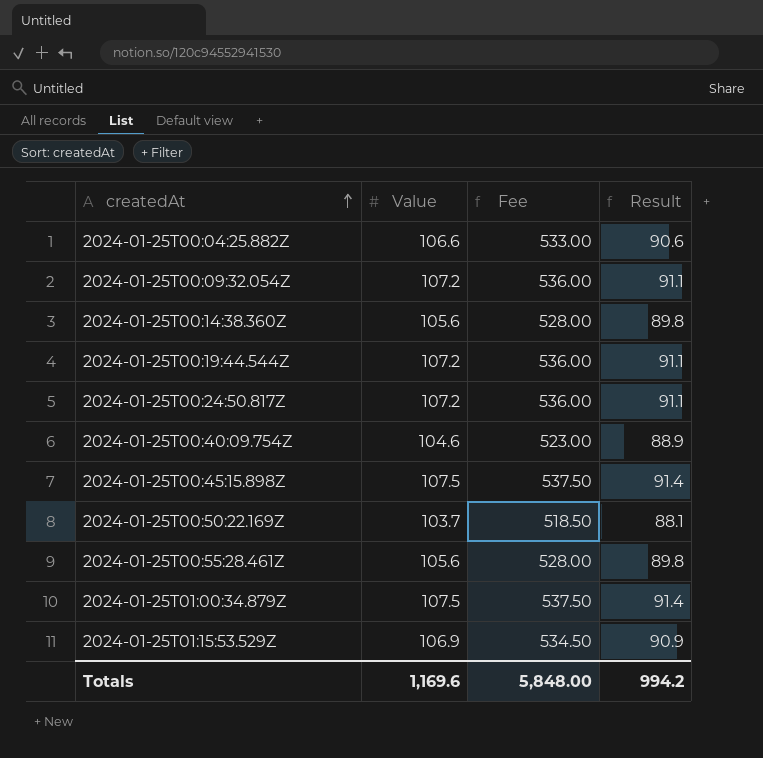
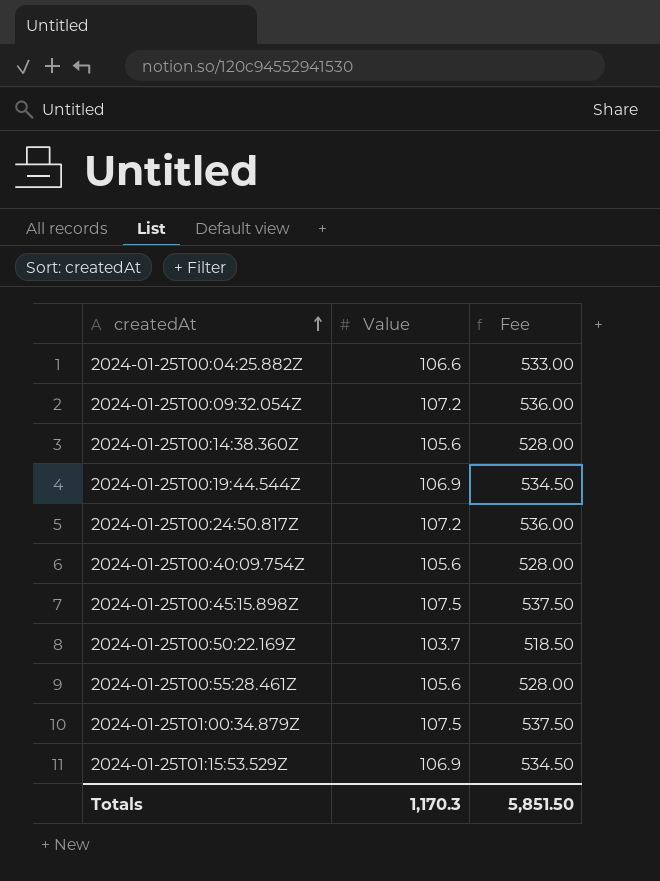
column Result | formula: [Value] * 0.85 -> none
2024-01-25T00:19:44.544Z | Value: 107.2 -> 106.9
2024-01-25T00:19:44.544Z | Fee: 536.00 -> 534.50
2024-01-25T00:40:09.754Z | Value: 104.6 -> 105.6
2024-01-25T00:40:09.754Z | Fee: 523.00 -> 528.00
Totals | Value: 1,169.6 -> 1,170.3
Totals | Fee: 5,848.00 -> 5,851.50

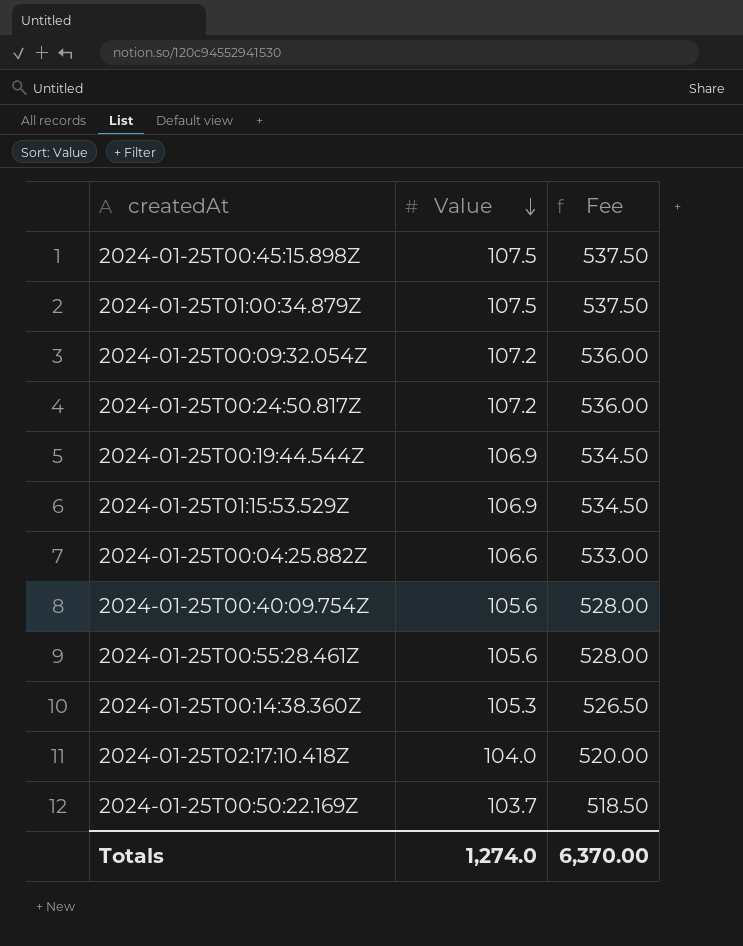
row order: createdAt ascending -> Value descending
2024-01-25T00:14:38.360Z | Value: 105.6 -> 105.3
2024-01-25T00:14:38.360Z | Fee: 528.00 -> 526.50
row 2024-01-25T02:17:10.418Z: none -> 104.0 | 520.00
Totals | Value: 1,170.3 -> 1,274.0
Totals | Fee: 5,851.50 -> 6,370.00

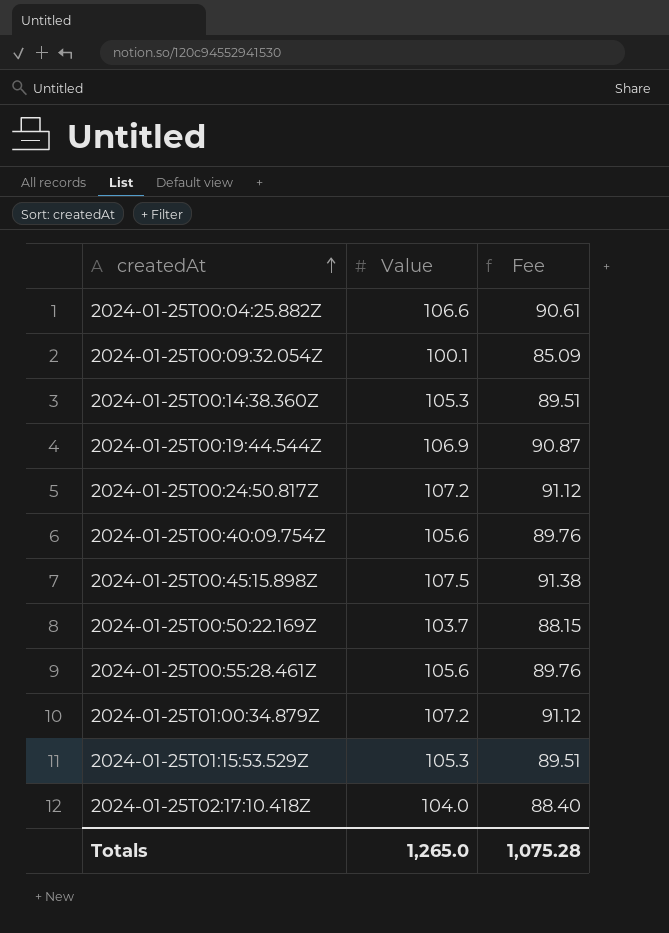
row order: Value descending -> createdAt ascending
column Fee | formula: [Value] * 5 -> [Value] * 0.85
2024-01-25T00:09:32.054Z | Value: 107.2 -> 100.1
2024-01-25T01:00:34.879Z | Value: 107.5 -> 107.2
2024-01-25T01:15:53.529Z | Value: 106.9 -> 105.3
Totals | Value: 1,274.0 -> 1,265.0
Totals | Fee: 6,370.00 -> 1,075.28

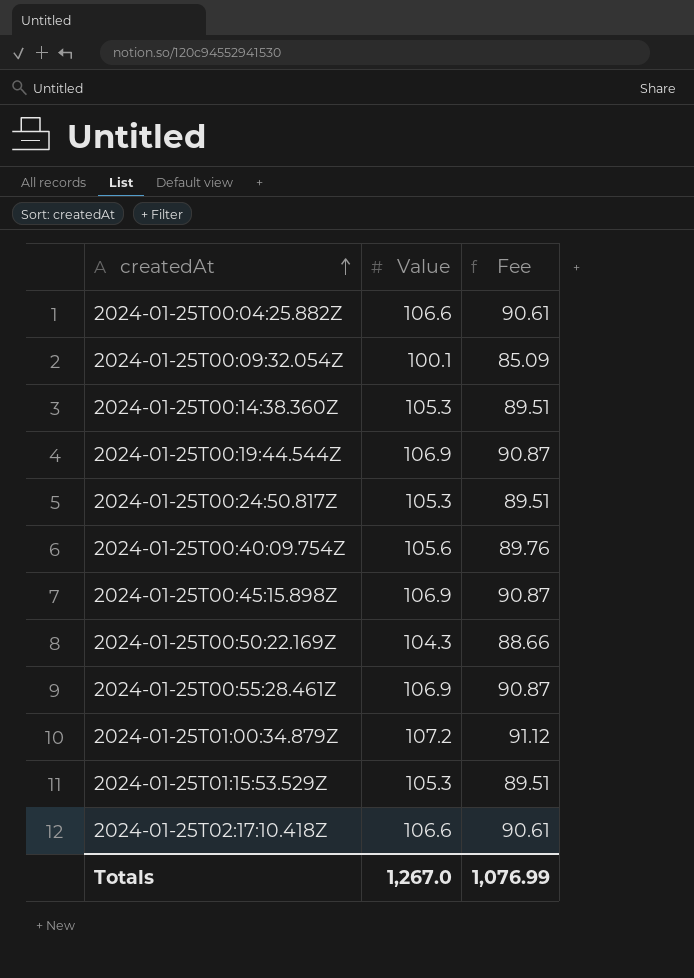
2024-01-25T00:24:50.817Z | Value: 107.2 -> 105.3
2024-01-25T00:24:50.817Z | Fee: 91.12 -> 89.51
2024-01-25T00:45:15.898Z | Value: 107.5 -> 106.9
2024-01-25T00:45:15.898Z | Fee: 91.38 -> 90.87
2024-01-25T00:50:22.169Z | Value: 103.7 -> 104.3
2024-01-25T00:50:22.169Z | Fee: 88.15 -> 88.66
2024-01-25T00:55:28.461Z | Value: 105.6 -> 106.9
2024-01-25T00:55:28.461Z | Fee: 89.76 -> 90.87
2024-01-25T02:17:10.418Z | Value: 104.0 -> 106.6
2024-01-25T02:17:10.418Z | Fee: 88.40 -> 90.61
Totals | Value: 1,265.0 -> 1,267.0
Totals | Fee: 1,075.28 -> 1,076.99

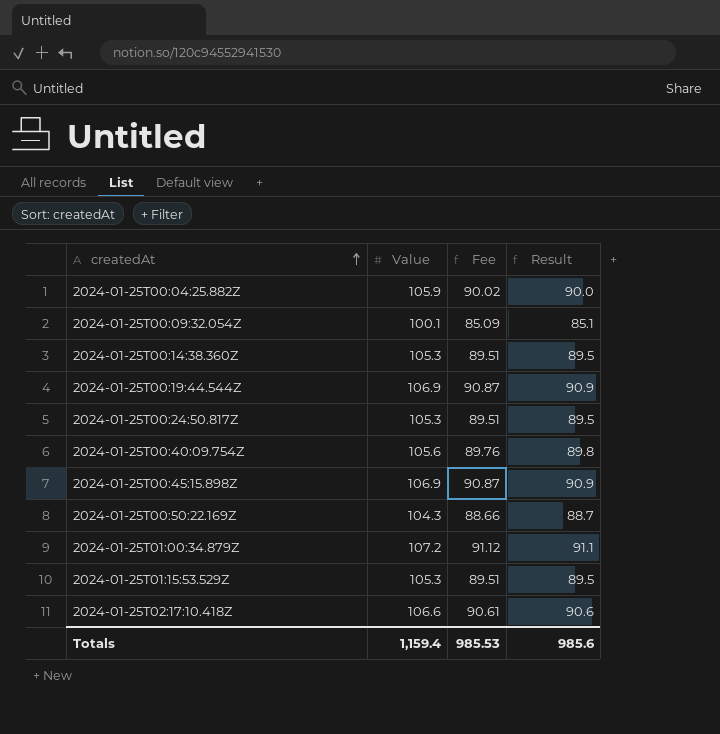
column Result | formula: none -> [Value] * 0.85
row 2024-01-25T00:55:28.461Z: 106.9 | 90.87 -> none
2024-01-25T00:04:25.882Z | Value: 106.6 -> 105.9
2024-01-25T00:04:25.882Z | Fee: 90.61 -> 90.02
Totals | Value: 1,267.0 -> 1,159.4
Totals | Fee: 1,076.99 -> 985.53

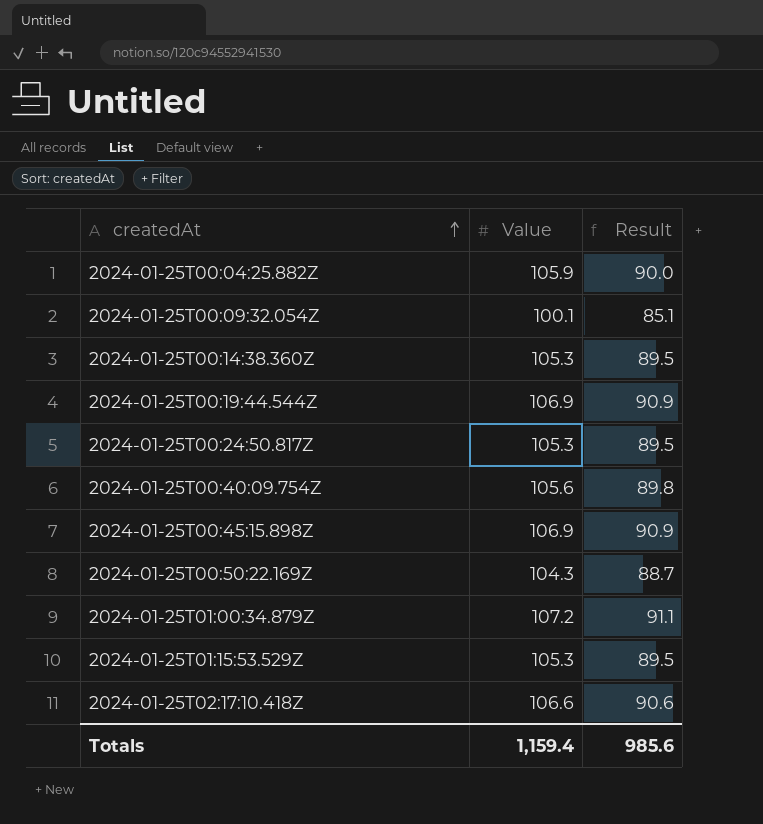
column Fee | formula: [Value] * 0.85 -> none

